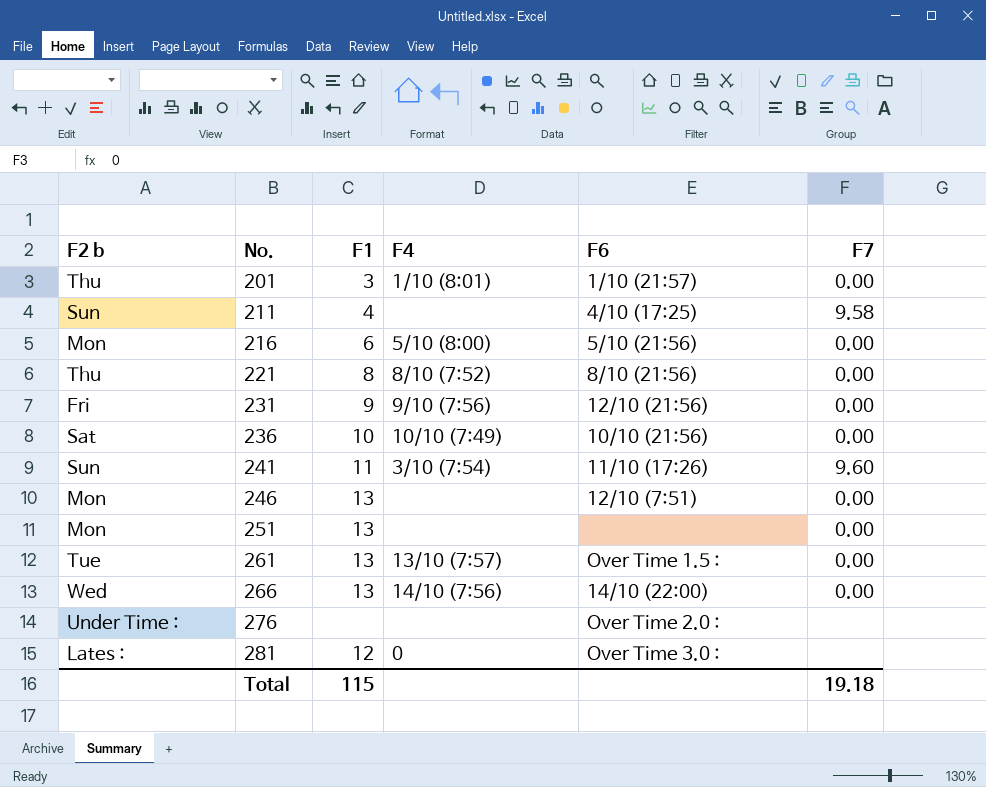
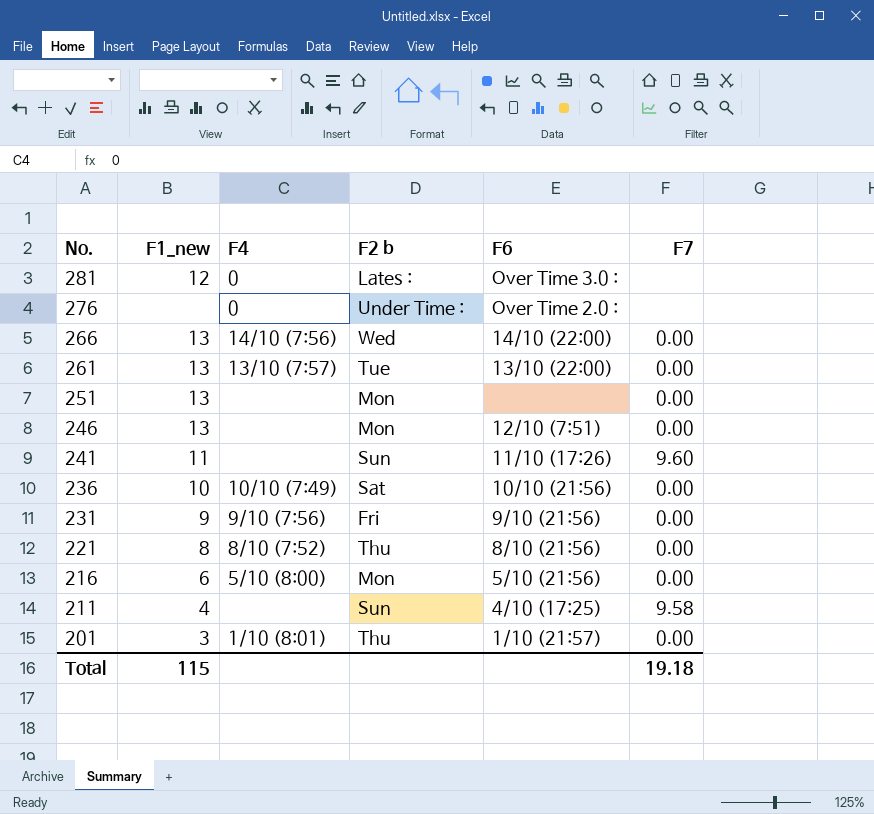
row order: No. ascending -> No. descending
column name: F1 -> F1_new
column F2 b | position: 1 -> 4
276 | F4: none -> 0
261 | F6: Over Time 1.5 : -> 13/10 (22:00)
241 | F4: 3/10 (7:54) -> none
231 | F6: 12/10 (21:56) -> 9/10 (21:56)

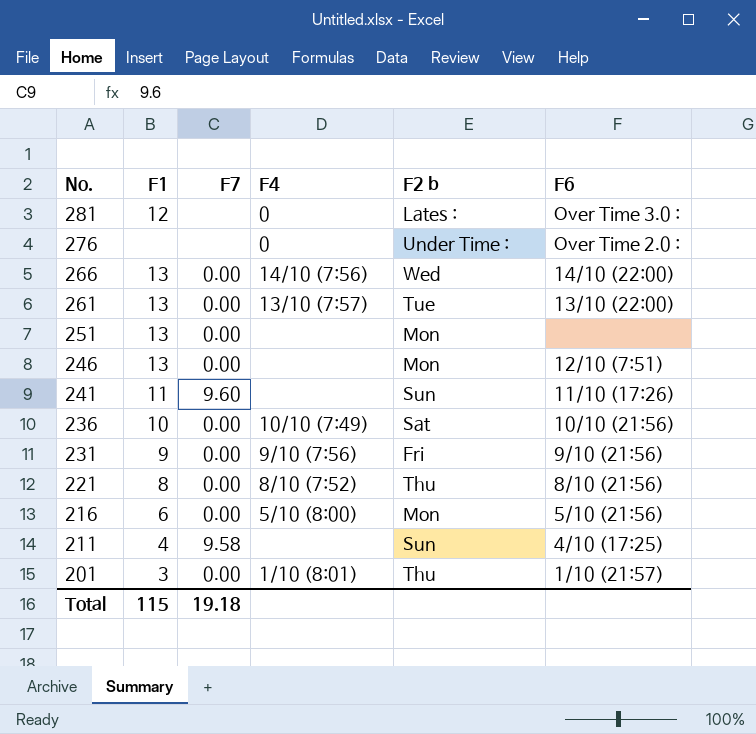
column name: F1_new -> F1
column F7 | position: 6 -> 3

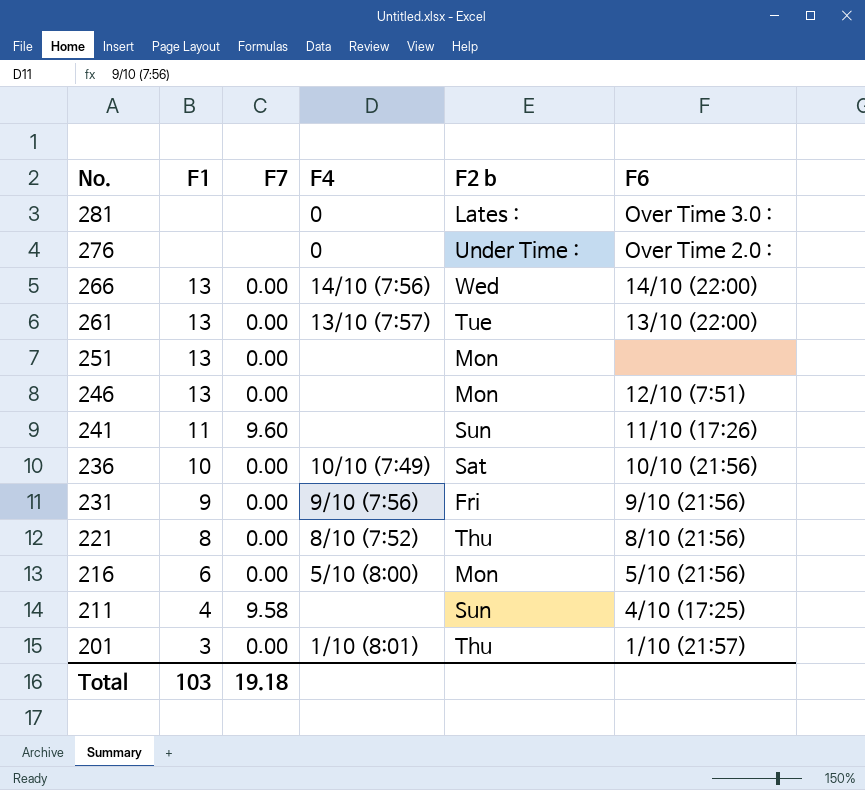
281 | F1: 12 -> none
Total | F1: 115 -> 103

